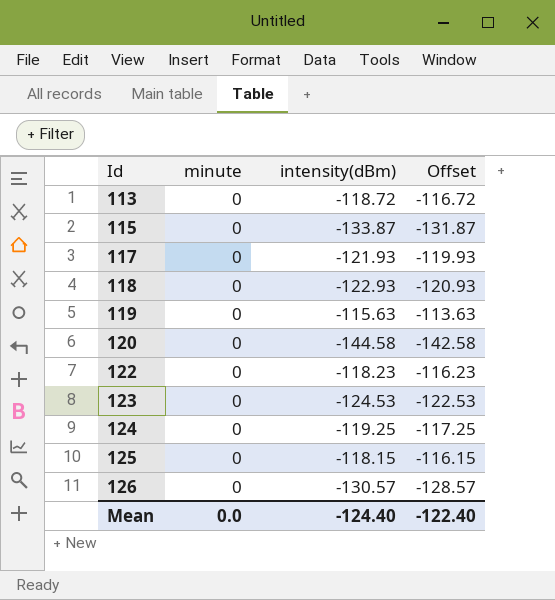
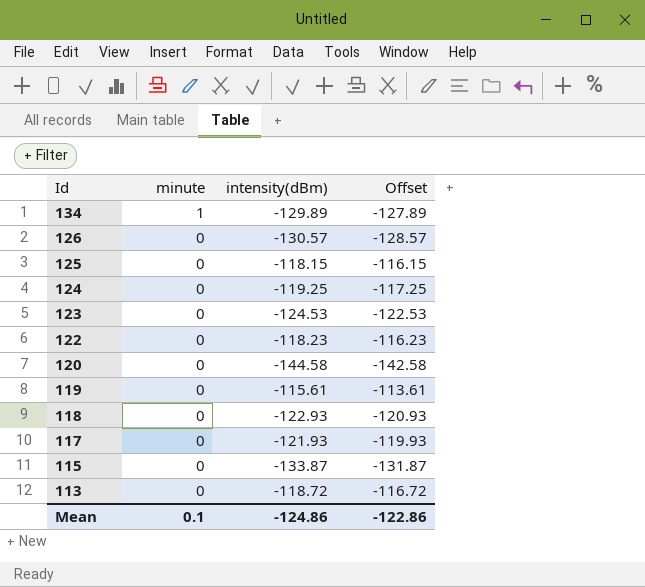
row order: Id ascending -> Id descending
row 134: none -> 1 | -129.89 | -127.89
119 | intensity(dBm): -115.63 -> -115.61
119 | Offset: -113.63 -> -113.61
Mean | minute: 0.0 -> 0.1
Mean | intensity(dBm): -124.40 -> -124.86
Mean | Offset: -122.40 -> -122.86

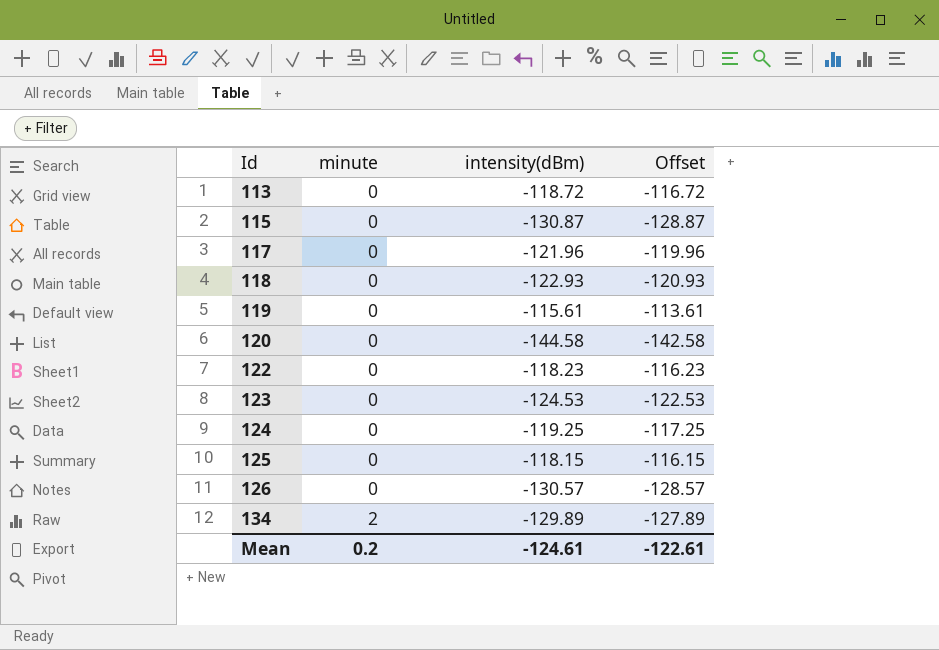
row order: Id descending -> Id ascending
115 | intensity(dBm): -133.87 -> -130.87
115 | Offset: -131.87 -> -128.87
117 | intensity(dBm): -121.93 -> -121.96
117 | Offset: -119.93 -> -119.96
134 | minute: 1 -> 2
Mean | minute: 0.1 -> 0.2
Mean | intensity(dBm): -124.86 -> -124.61
Mean | Offset: -122.86 -> -122.61

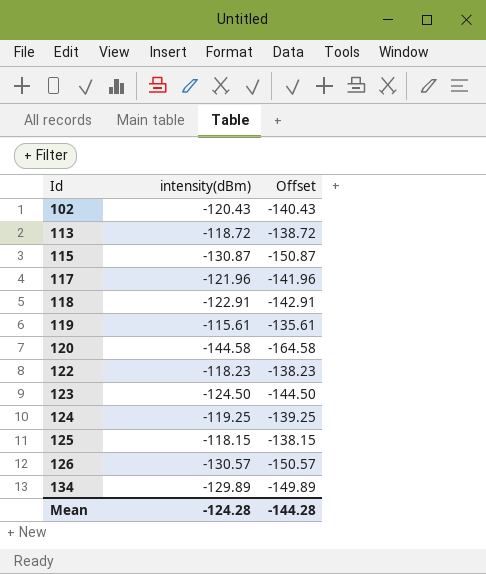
column minute | position: 2 -> none
column Offset | formula: [intensity(dBm)] + 2 -> [intensity(dBm)] - 20
row 102: none -> -120.43 | -140.43
118 | intensity(dBm): -122.93 -> -122.91
123 | intensity(dBm): -124.53 -> -124.50
Mean | intensity(dBm): -124.61 -> -124.28
Mean | Offset: -122.61 -> -144.28

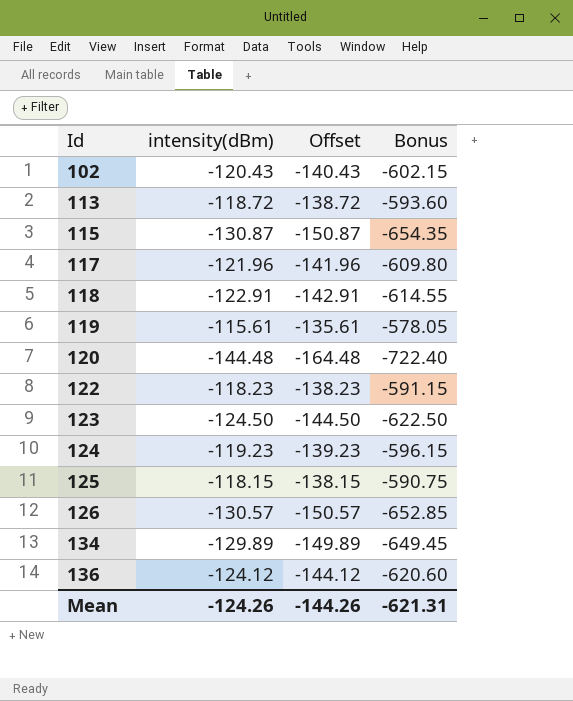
column Bonus | formula: none -> [intensity(dBm)] * 5
120 | intensity(dBm): -144.58 -> -144.48
120 | Offset: -164.58 -> -164.48
124 | intensity(dBm): -119.25 -> -119.23
124 | Offset: -139.25 -> -139.23
row 136: none -> -124.12 | -144.12 | -620.60
Mean | intensity(dBm): -124.28 -> -124.26
Mean | Offset: -144.28 -> -144.26

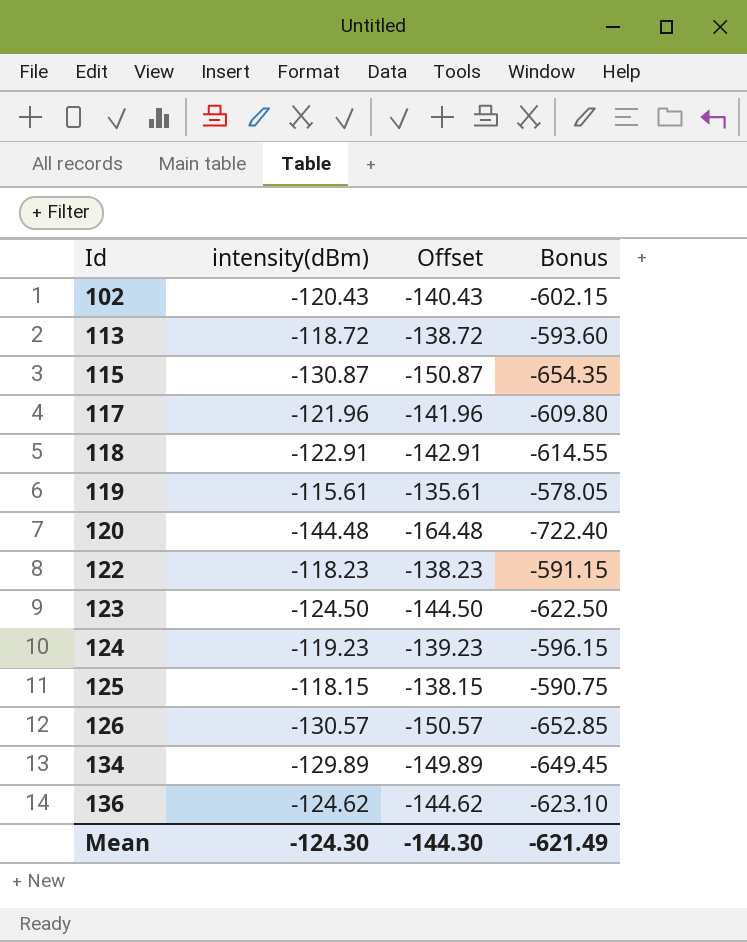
136 | intensity(dBm): -124.12 -> -124.62
136 | Offset: -144.12 -> -144.62
136 | Bonus: -620.60 -> -623.10
Mean | intensity(dBm): -124.26 -> -124.30
Mean | Offset: -144.26 -> -144.30
Mean | Bonus: -621.31 -> -621.49

